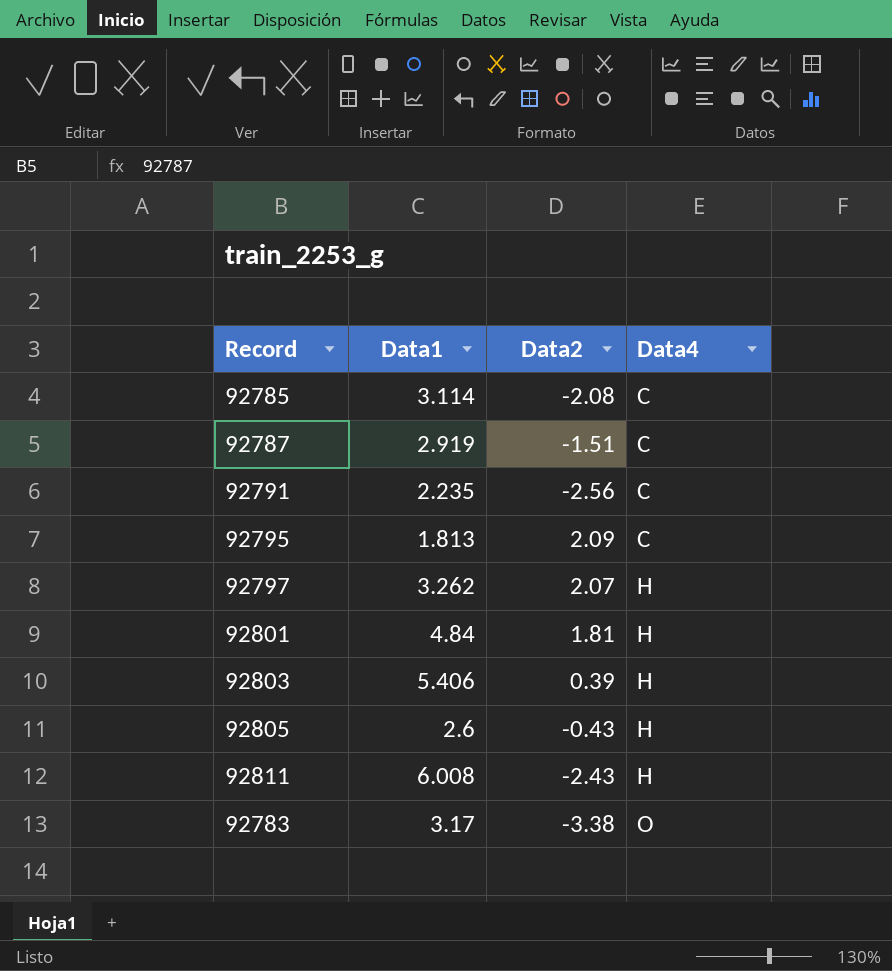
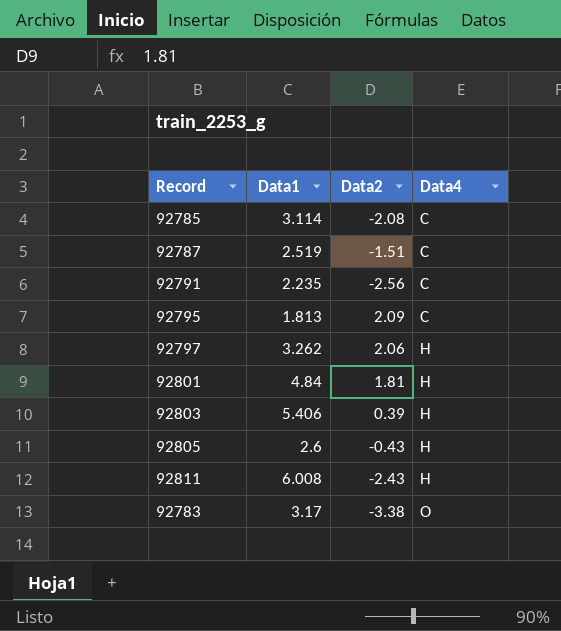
92787 | Data1: 2.919 -> 2.519
92797 | Data2: 2.07 -> 2.06

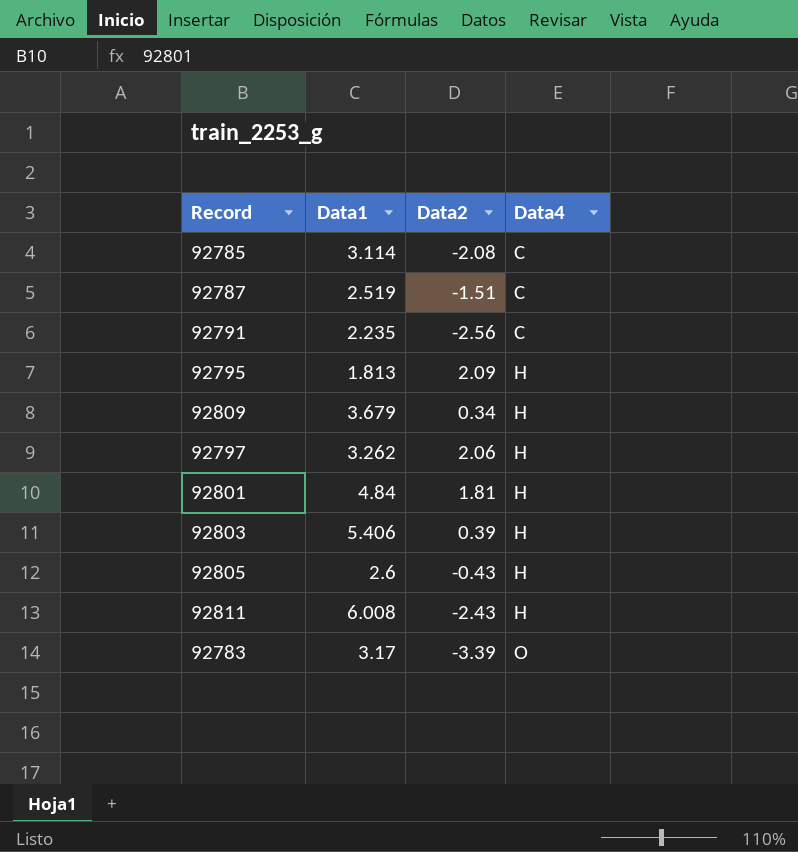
92795 | Data4: C -> H
row 92809: none -> 3.679 | 0.34 | H
92783 | Data2: -3.38 -> -3.39

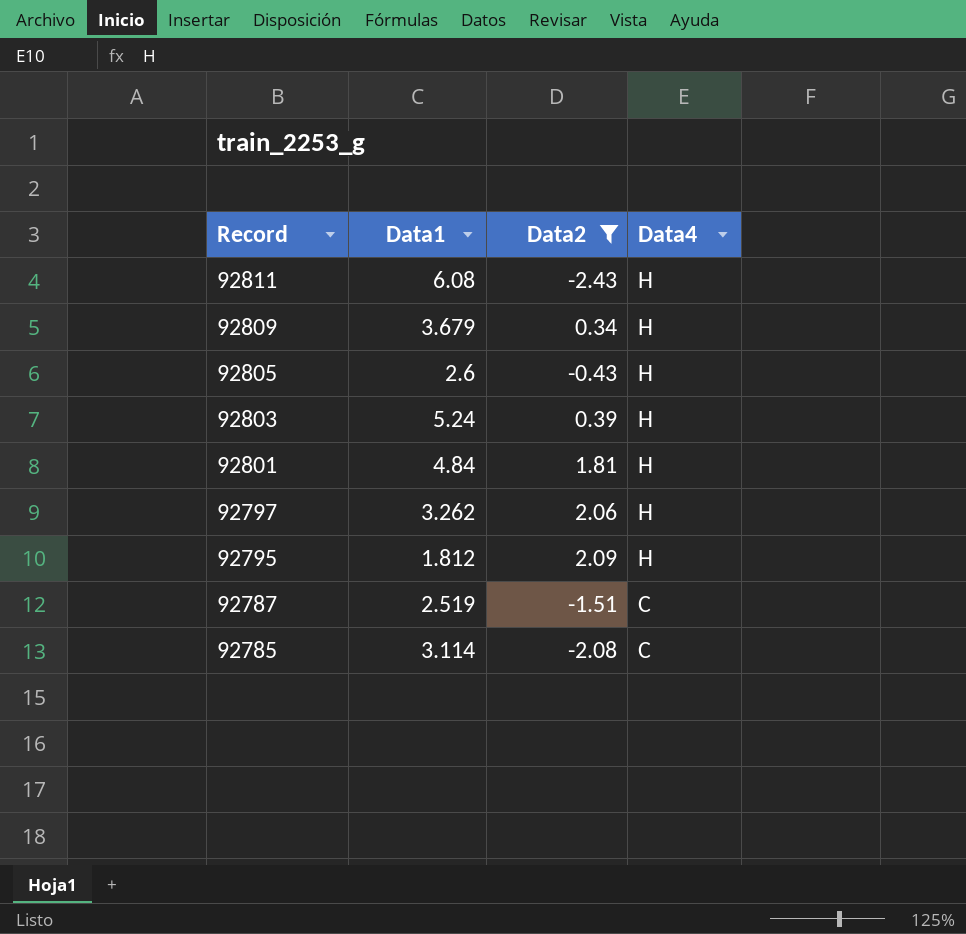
filter: none -> Data2 >= -2.43
row order: Data4 ascending -> Record descending
92811 | Data1: 6.008 -> 6.08
92803 | Data1: 5.406 -> 5.24
92795 | Data1: 1.813 -> 1.812

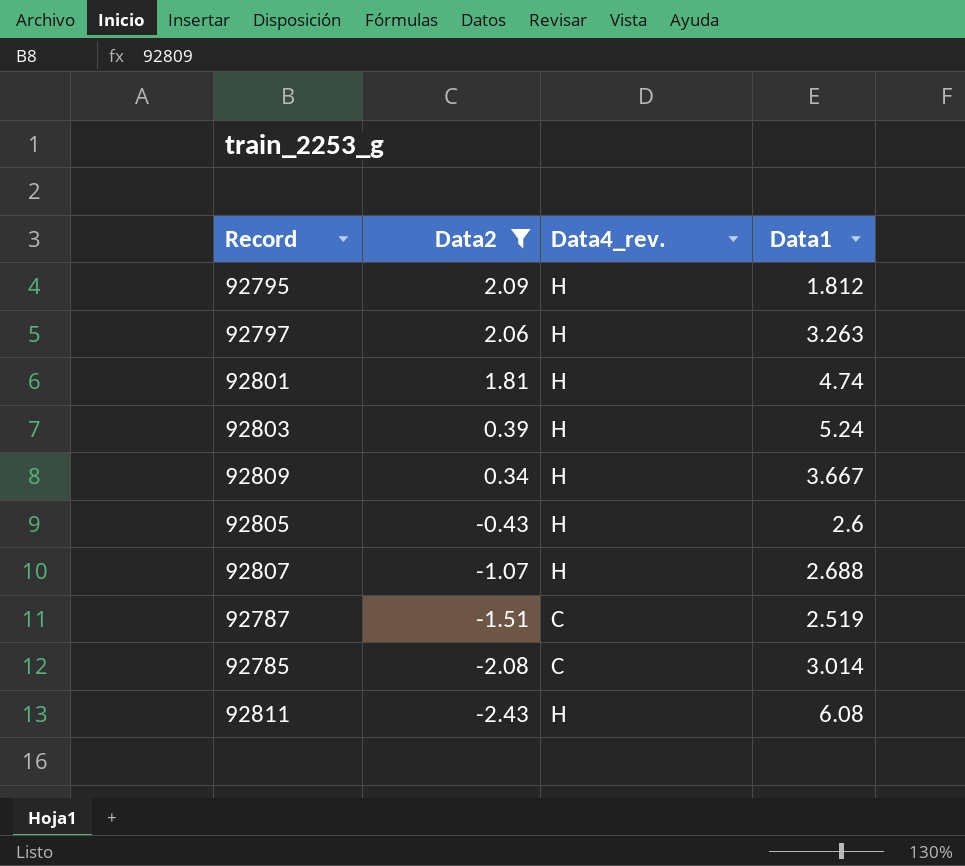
row order: Record descending -> Data2 descending
column name: Data4 -> Data4_rev.
column Data1 | position: 2 -> 4
92797 | Data1: 3.262 -> 3.263
92801 | Data1: 4.84 -> 4.74
92809 | Data1: 3.679 -> 3.667
row 92807: none -> -1.07 | H | 2.688
92785 | Data1: 3.114 -> 3.014

